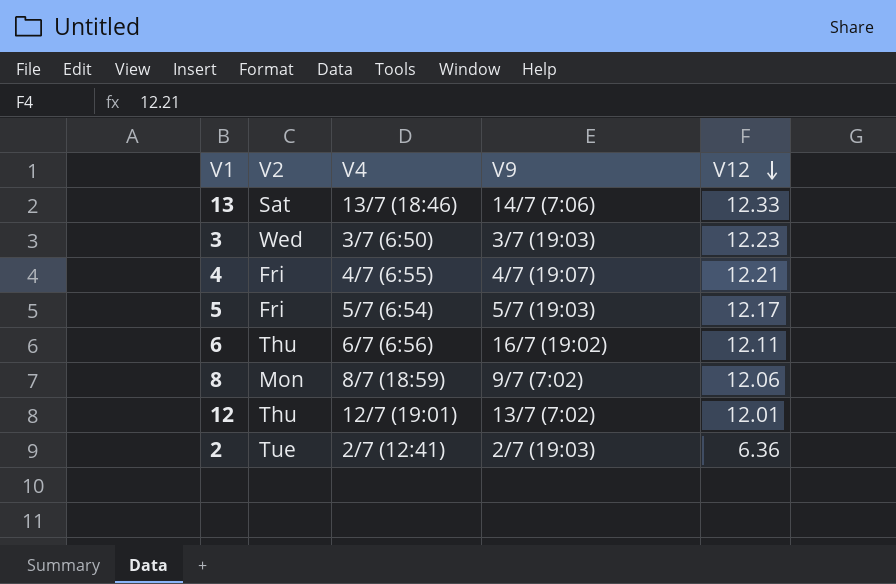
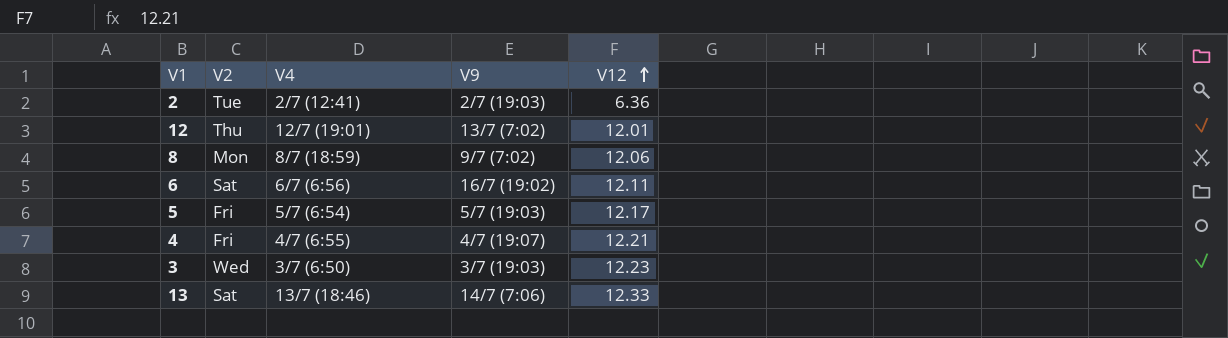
row order: V12 descending -> V12 ascending
6 | V2: Thu -> Sat

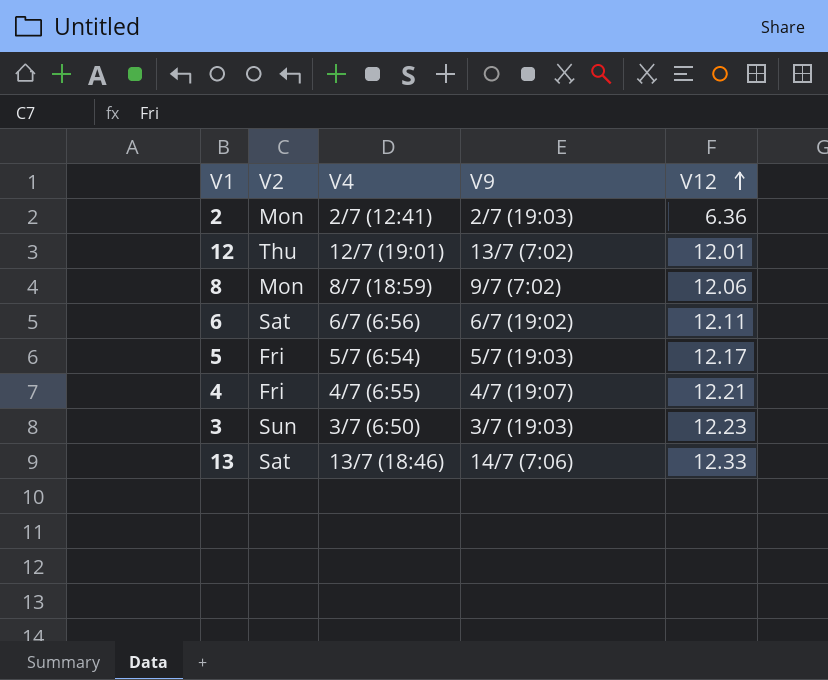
2 | V2: Tue -> Mon
6 | V9: 16/7 (19:02) -> 6/7 (19:02)
3 | V2: Wed -> Sun

